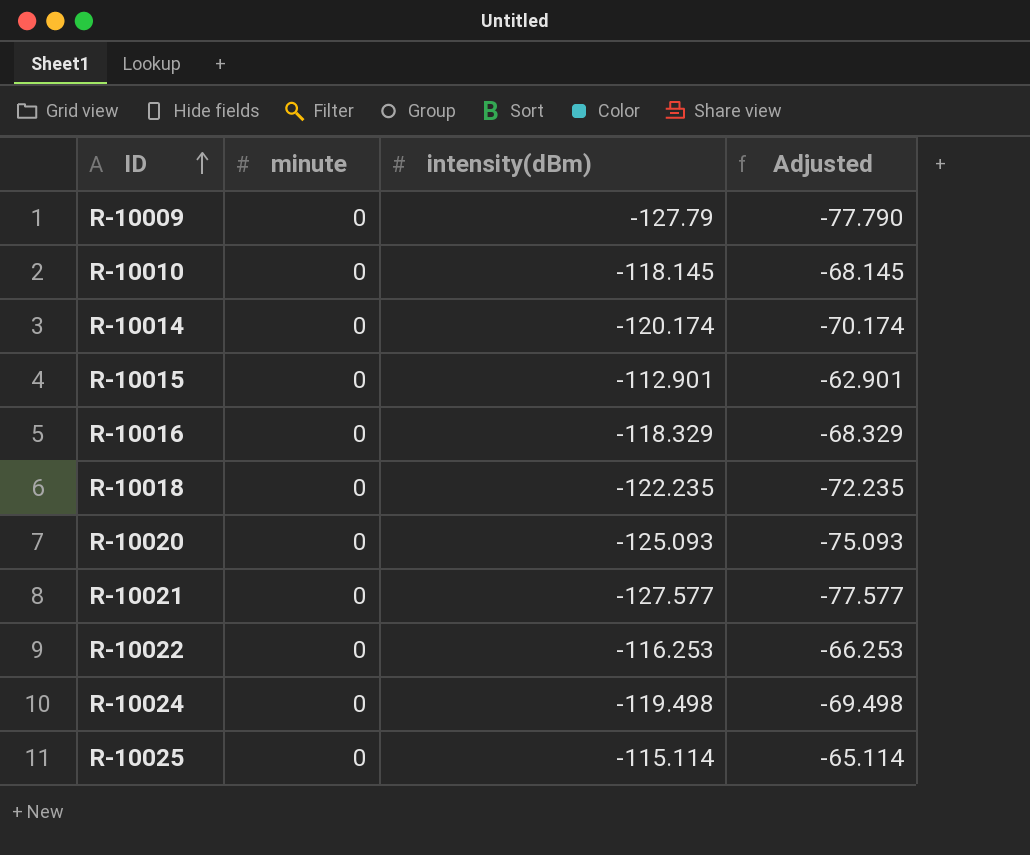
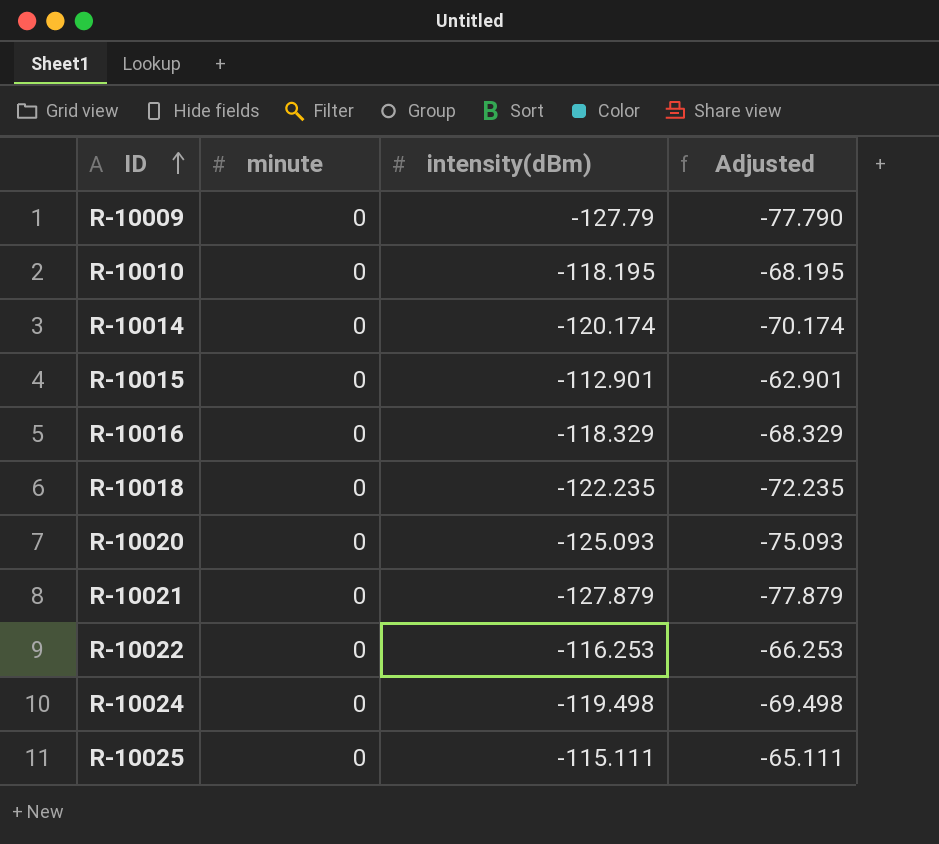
R-10010 | intensity(dBm): -118.145 -> -118.195
R-10010 | Adjusted: -68.145 -> -68.195
R-10021 | intensity(dBm): -127.577 -> -127.879
R-10021 | Adjusted: -77.577 -> -77.879
R-10025 | intensity(dBm): -115.114 -> -115.111
R-10025 | Adjusted: -65.114 -> -65.111

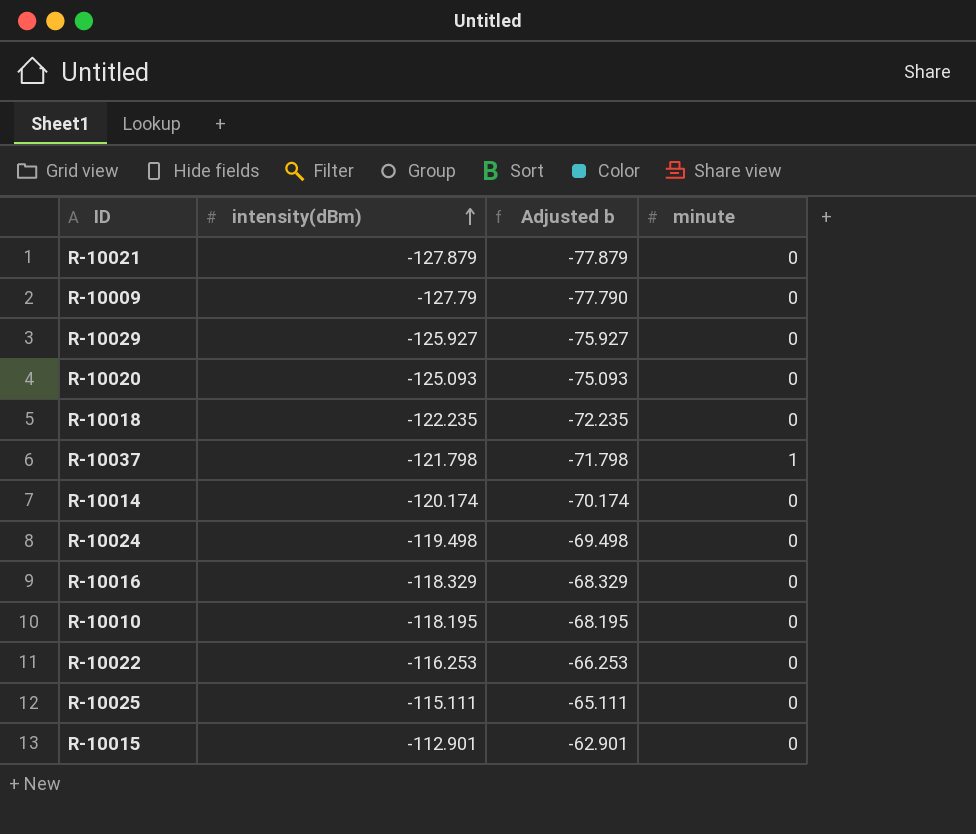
row order: ID ascending -> intensity(dBm) ascending
column name: Adjusted -> Adjusted b
column minute | position: 2 -> 4
row R-10029: none -> -125.927 | -75.927 | 0
row R-10037: none -> -121.798 | -71.798 | 1

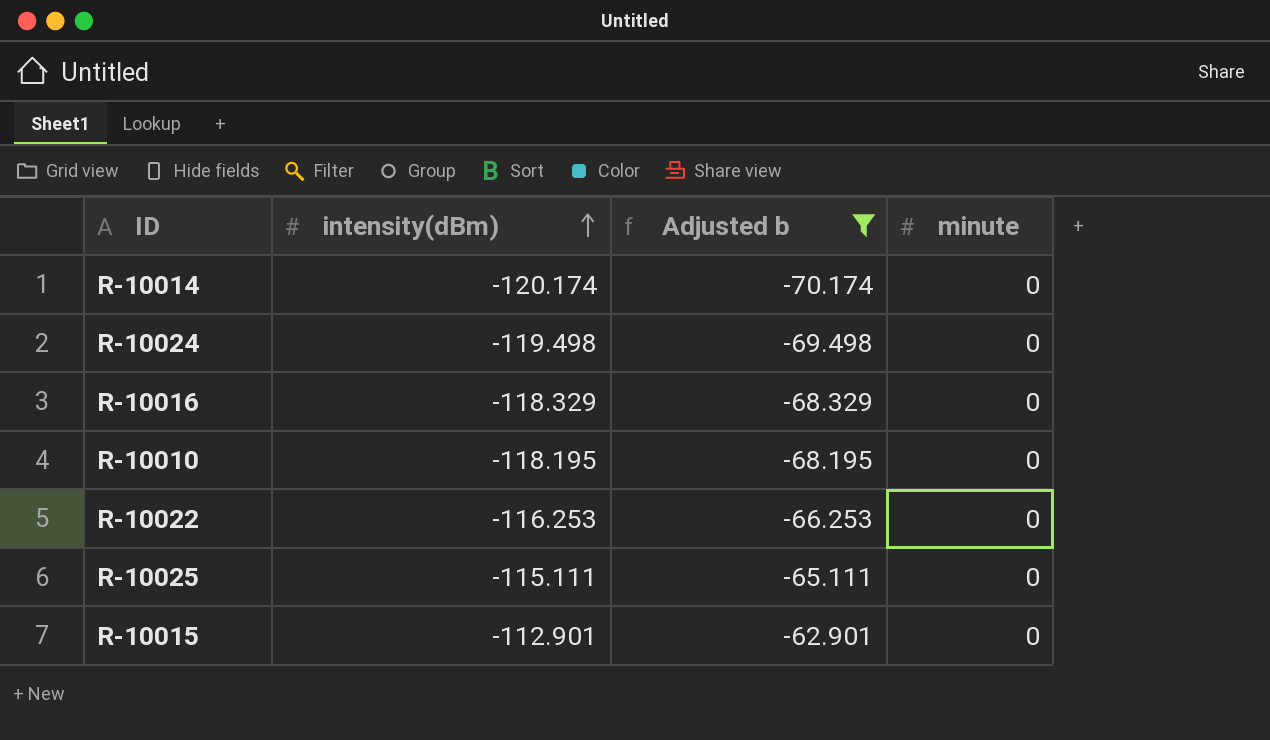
filter: none -> Adjusted b >= -70.174

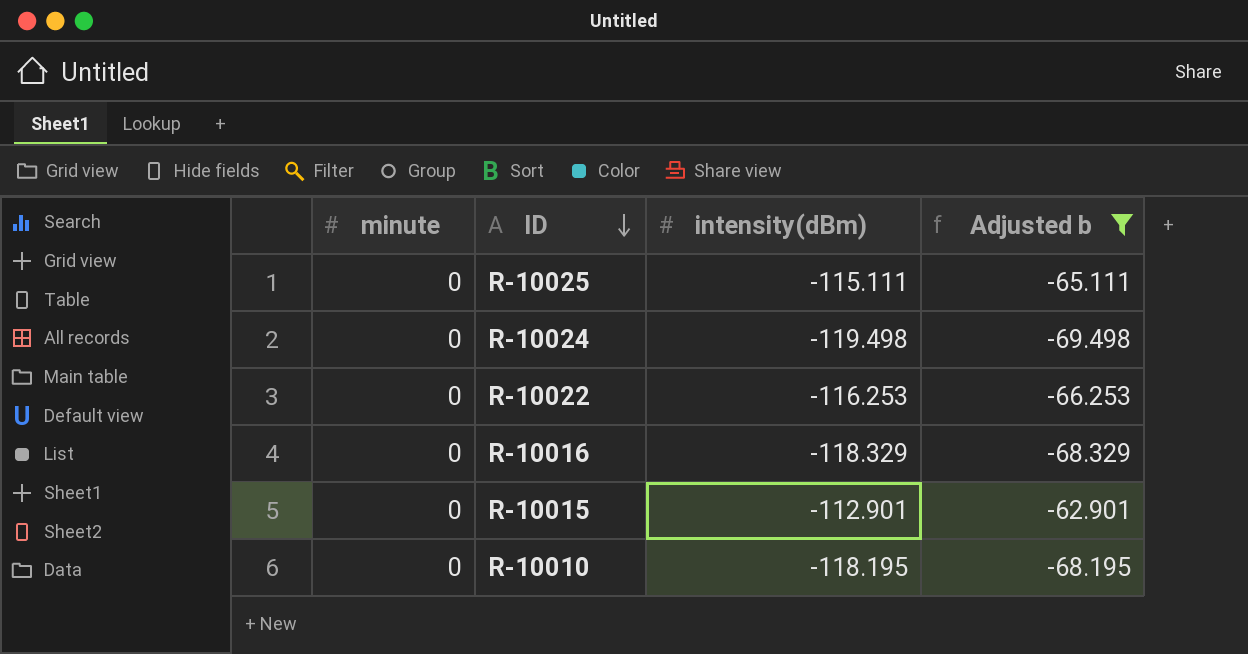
row order: intensity(dBm) ascending -> ID descending
column minute | position: 4 -> 1
row R-10014: -120.174 | -70.174 | 0 -> none

